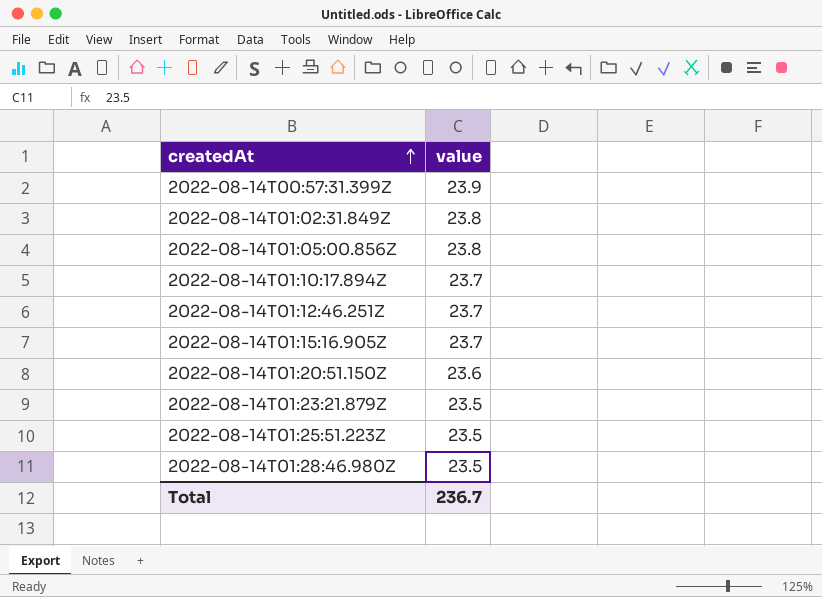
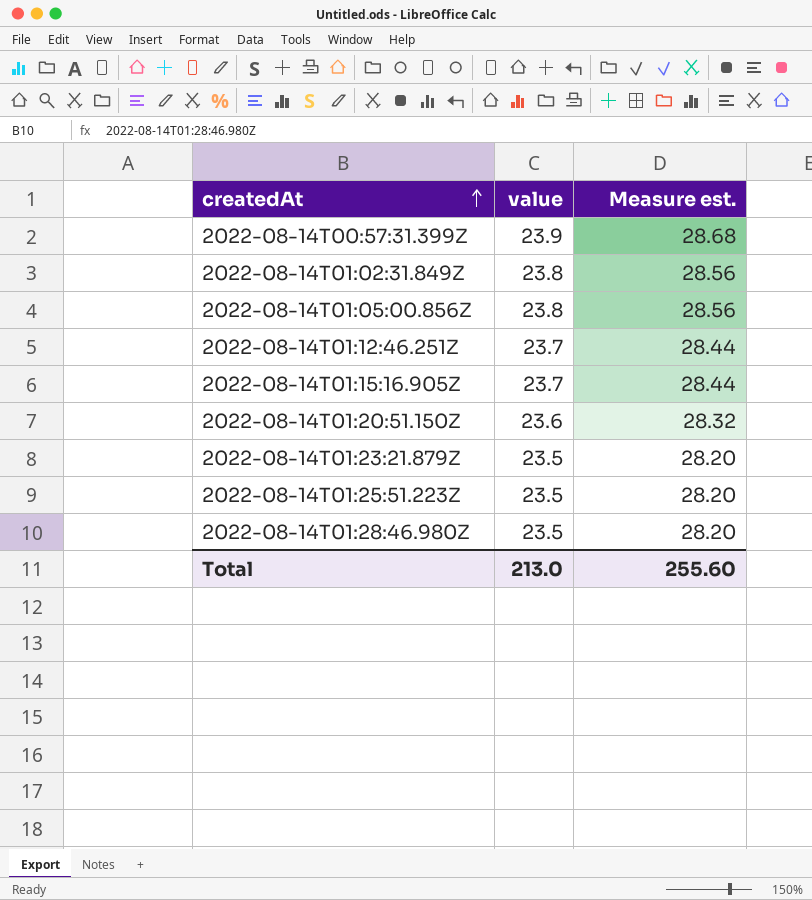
column Measure est. | formula: none -> [value] * 1.2
row 2022-08-14T01:10:17.894Z: 23.7 -> none
Total | value: 236.7 -> 213.0

